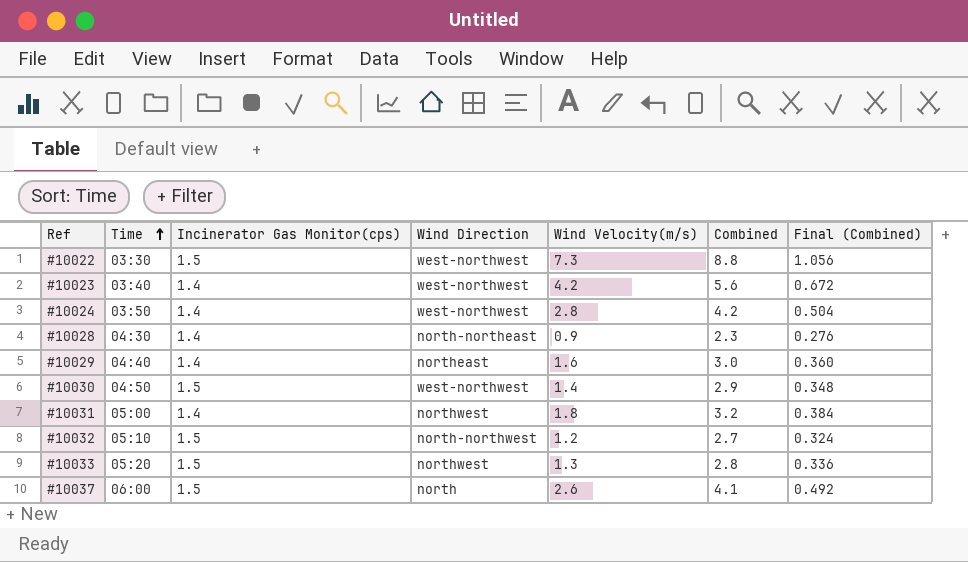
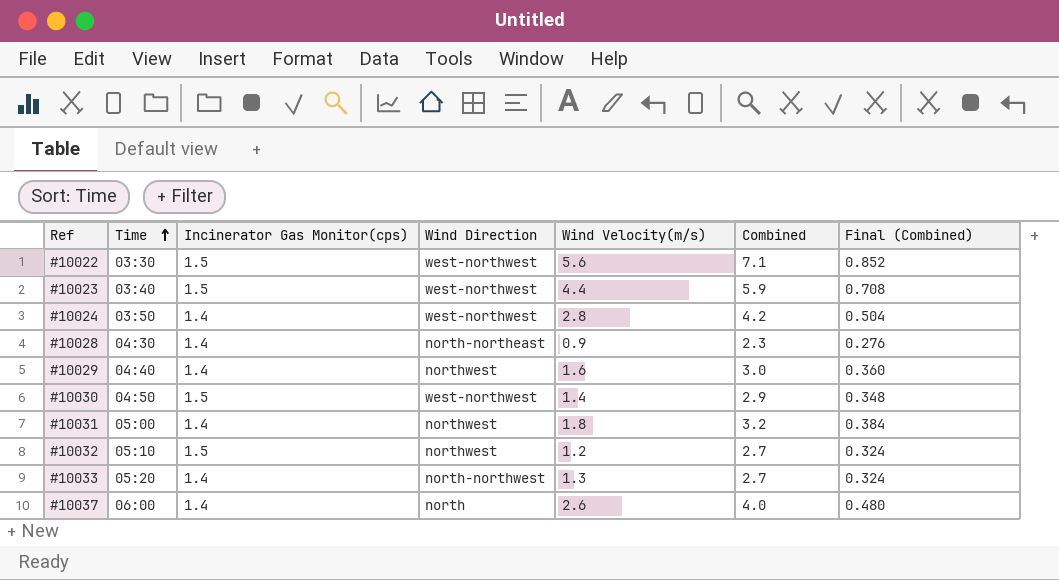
#10022 | Wind Velocity(m/s): 7.3 -> 5.6
#10022 | Combined: 8.8 -> 7.1
#10022 | Final (Combined): 1.056 -> 0.852
#10023 | Incinerator Gas Monitor(cps): 1.4 -> 1.5
#10023 | Wind Velocity(m/s): 4.2 -> 4.4
#10023 | Combined: 5.6 -> 5.9
#10023 | Final (Combined): 0.672 -> 0.708
#10029 | Wind Direction: northeast -> northwest
#10032 | Wind Direction: north-northwest -> northwest
#10033 | Incinerator Gas Monitor(cps): 1.5 -> 1.4
#10033 | Wind Direction: northwest -> north-northwest
#10033 | Combined: 2.8 -> 2.7
#10033 | Final (Combined): 0.336 -> 0.324
#10037 | Incinerator Gas Monitor(cps): 1.5 -> 1.4
#10037 | Combined: 4.1 -> 4.0
#10037 | Final (Combined): 0.492 -> 0.480

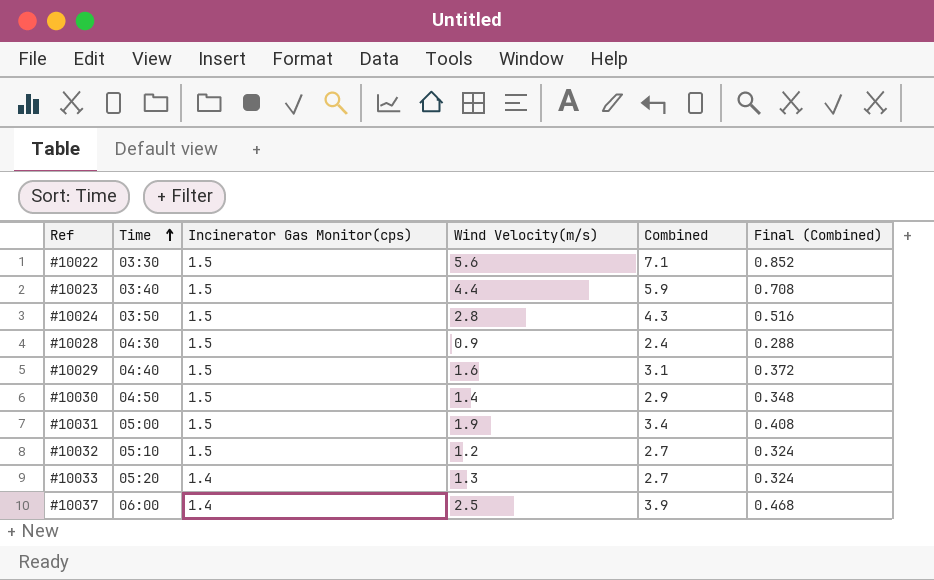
column Wind Direction | position: 4 -> none
#10024 | Incinerator Gas Monitor(cps): 1.4 -> 1.5
#10024 | Combined: 4.2 -> 4.3
#10024 | Final (Combined): 0.504 -> 0.516
#10028 | Incinerator Gas Monitor(cps): 1.4 -> 1.5
#10028 | Combined: 2.3 -> 2.4
#10028 | Final (Combined): 0.276 -> 0.288
#10029 | Incinerator Gas Monitor(cps): 1.4 -> 1.5
#10029 | Combined: 3.0 -> 3.1
#10029 | Final (Combined): 0.360 -> 0.372
#10031 | Incinerator Gas Monitor(cps): 1.4 -> 1.5
#10031 | Wind Velocity(m/s): 1.8 -> 1.9
#10031 | Combined: 3.2 -> 3.4
#10031 | Final (Combined): 0.384 -> 0.408
#10037 | Wind Velocity(m/s): 2.6 -> 2.5
#10037 | Combined: 4.0 -> 3.9
#10037 | Final (Combined): 0.480 -> 0.468

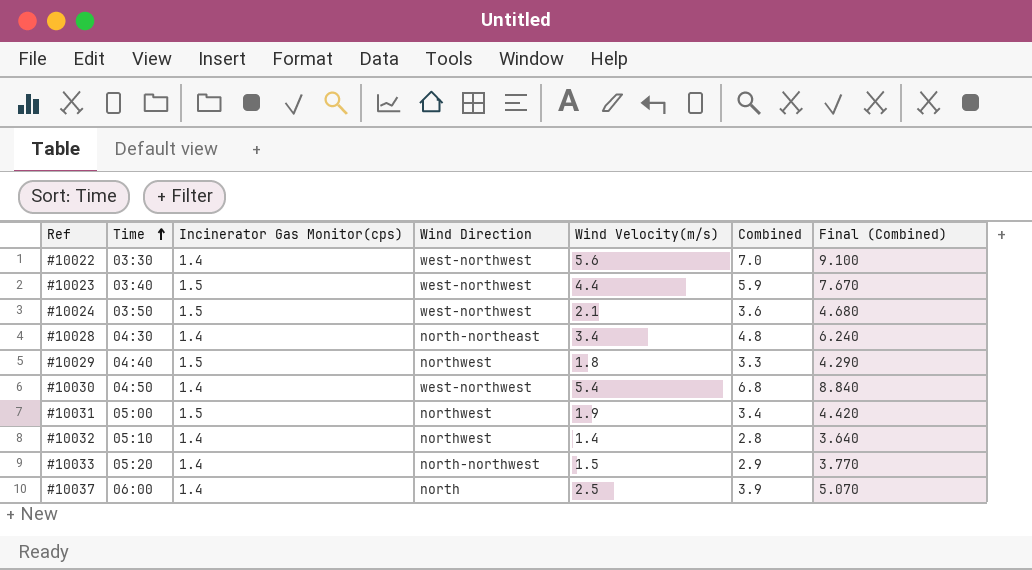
column Wind Direction | position: none -> 4
column Final (Combined) | formula: [Combined] * 0.12 -> [Combined] * 1.3
#10022 | Incinerator Gas Monitor(cps): 1.5 -> 1.4
#10022 | Combined: 7.1 -> 7.0
#10024 | Wind Velocity(m/s): 2.8 -> 2.1
#10024 | Combined: 4.3 -> 3.6
#10028 | Incinerator Gas Monitor(cps): 1.5 -> 1.4
#10028 | Wind Velocity(m/s): 0.9 -> 3.4
#10028 | Combined: 2.4 -> 4.8
#10029 | Wind Velocity(m/s): 1.6 -> 1.8
#10029 | Combined: 3.1 -> 3.3
#10030 | Incinerator Gas Monitor(cps): 1.5 -> 1.4
#10030 | Wind Velocity(m/s): 1.4 -> 5.4
#10030 | Combined: 2.9 -> 6.8
#10032 | Incinerator Gas Monitor(cps): 1.5 -> 1.4
#10032 | Wind Velocity(m/s): 1.2 -> 1.4
#10032 | Combined: 2.7 -> 2.8
#10033 | Wind Velocity(m/s): 1.3 -> 1.5
#10033 | Combined: 2.7 -> 2.9

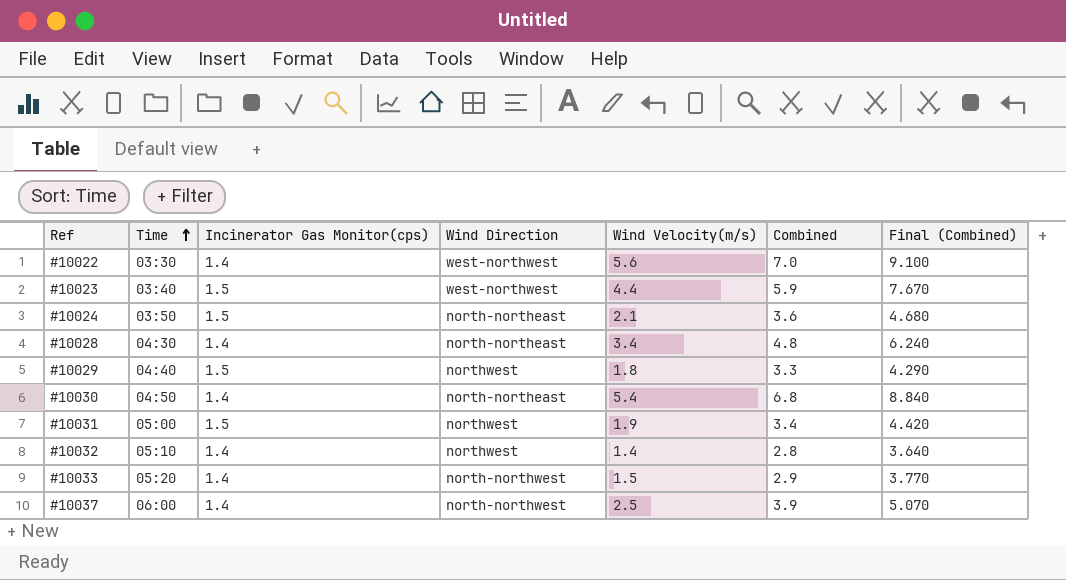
#10024 | Wind Direction: west-northwest -> north-northeast
#10030 | Wind Direction: west-northwest -> north-northeast
#10037 | Wind Direction: north -> north-northwest

